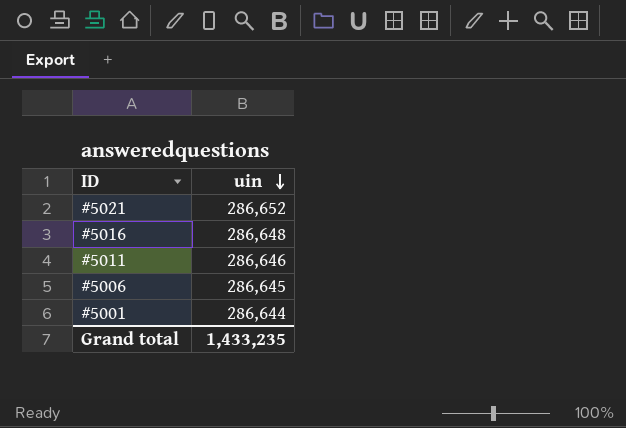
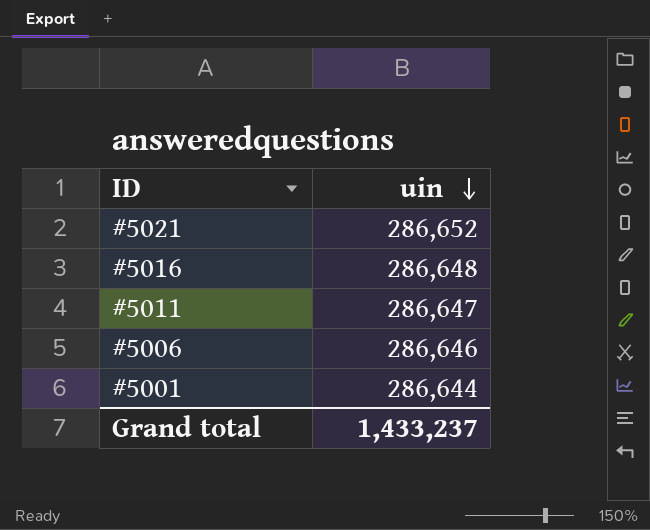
#5011 | uin: 286,646 -> 286,647
#5006 | uin: 286,645 -> 286,646
Grand total | uin: 1,433,235 -> 1,433,237

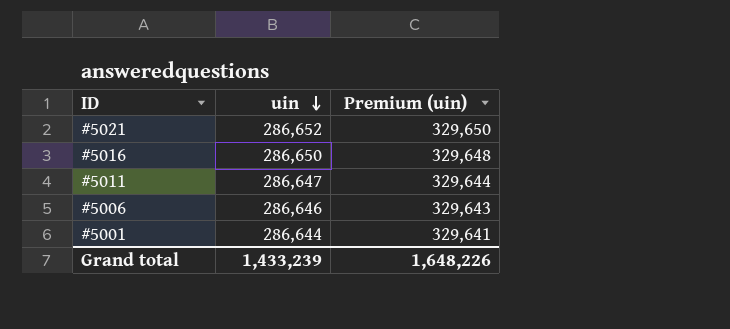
column Premium (uin) | formula: none -> [uin] * 1.15
#5016 | uin: 286,648 -> 286,650
Grand total | uin: 1,433,237 -> 1,433,239

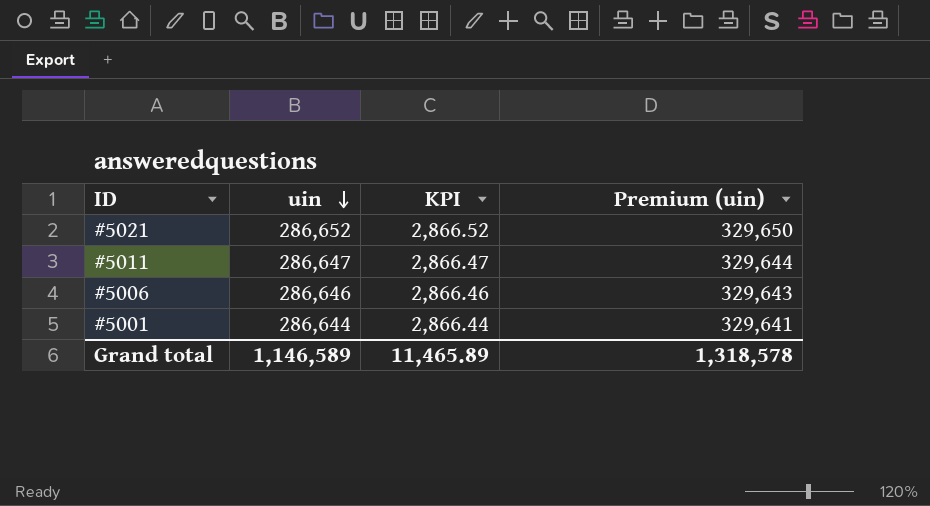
column KPI | formula: none -> [uin] * 0.01
row #5016: 286,650 | 329,648 -> none
Grand total | uin: 1,433,239 -> 1,146,589
Grand total | Premium (uin): 1,648,226 -> 1,318,578

